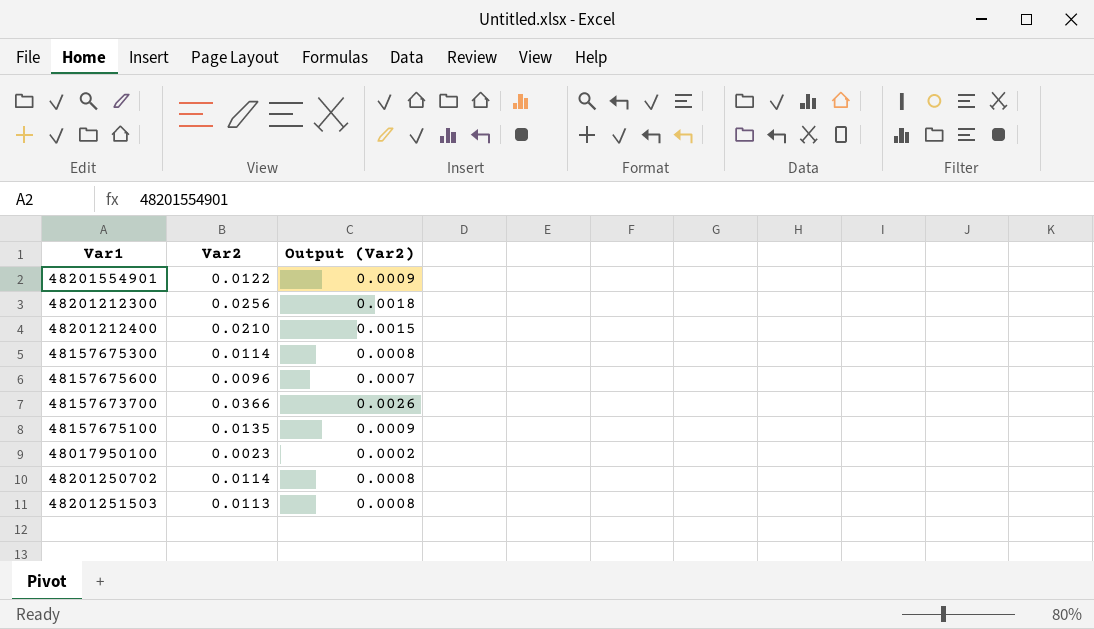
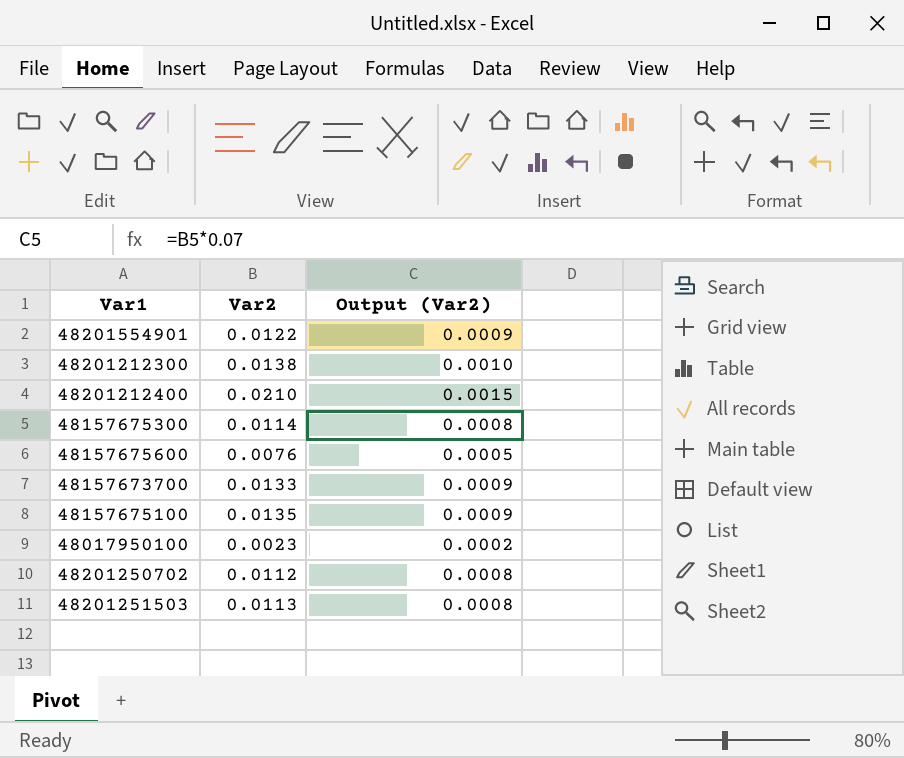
48201212300 | Var2: 0.0256 -> 0.0138
48201212300 | Output (Var2): 0.0018 -> 0.0010
48157675600 | Var2: 0.0096 -> 0.0076
48157675600 | Output (Var2): 0.0007 -> 0.0005
48157673700 | Var2: 0.0366 -> 0.0133
48157673700 | Output (Var2): 0.0026 -> 0.0009
48201250702 | Var2: 0.0114 -> 0.0112

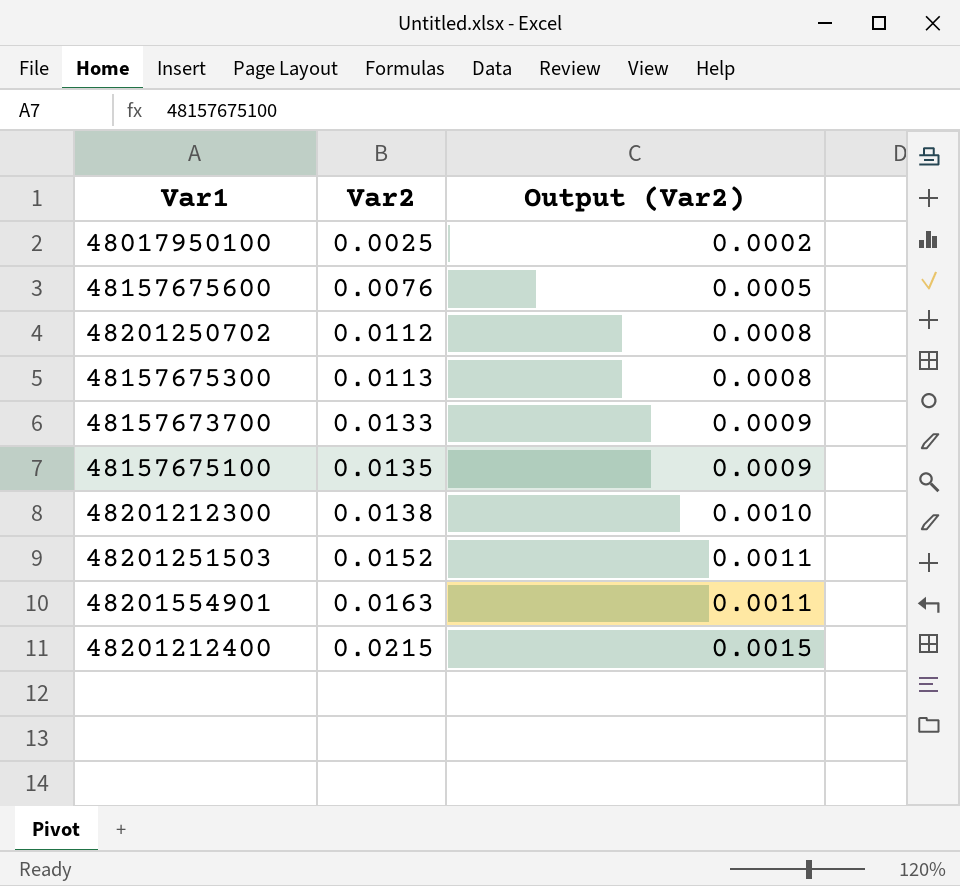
row order: none -> Var2 ascending
48017950100 | Var2: 0.0023 -> 0.0025
48157675300 | Var2: 0.0114 -> 0.0113
48201251503 | Var2: 0.0113 -> 0.0152
48201251503 | Output (Var2): 0.0008 -> 0.0011
48201554901 | Var2: 0.0122 -> 0.0163
48201554901 | Output (Var2): 0.0009 -> 0.0011
48201212400 | Var2: 0.0210 -> 0.0215

